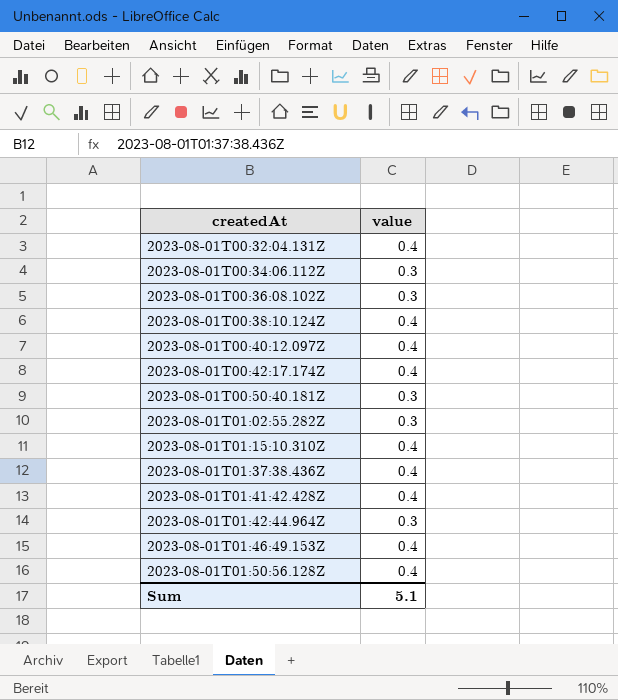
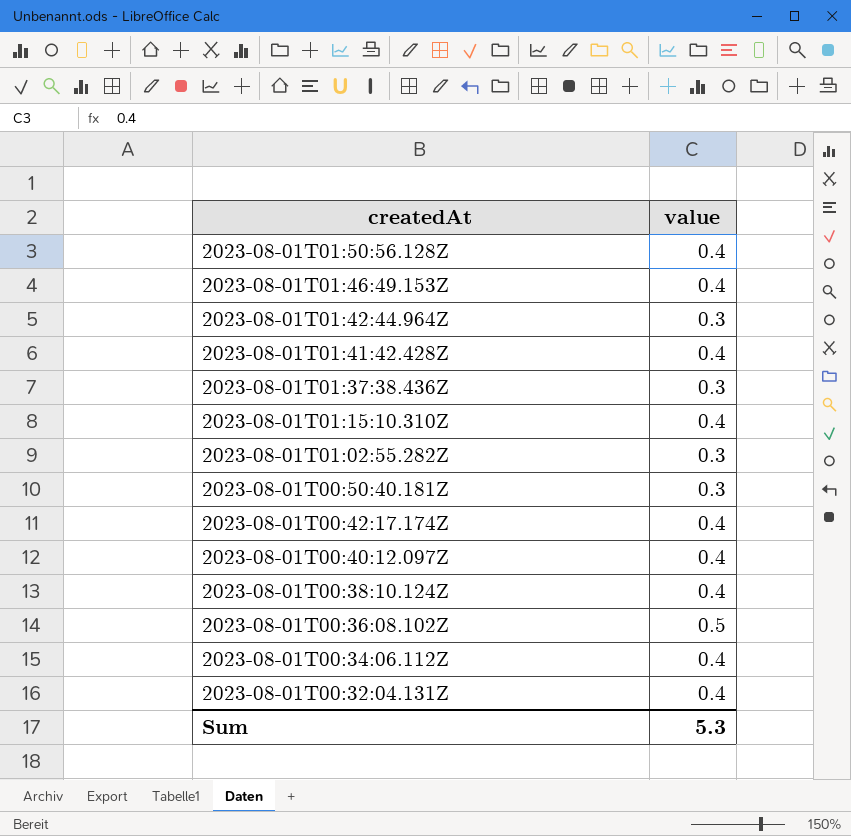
row order: createdAt ascending -> createdAt descending
2023-08-01T01:37:38.436Z | value: 0.4 -> 0.3
2023-08-01T00:36:08.102Z | value: 0.3 -> 0.5
2023-08-01T00:34:06.112Z | value: 0.3 -> 0.4
Sum | value: 5.1 -> 5.3

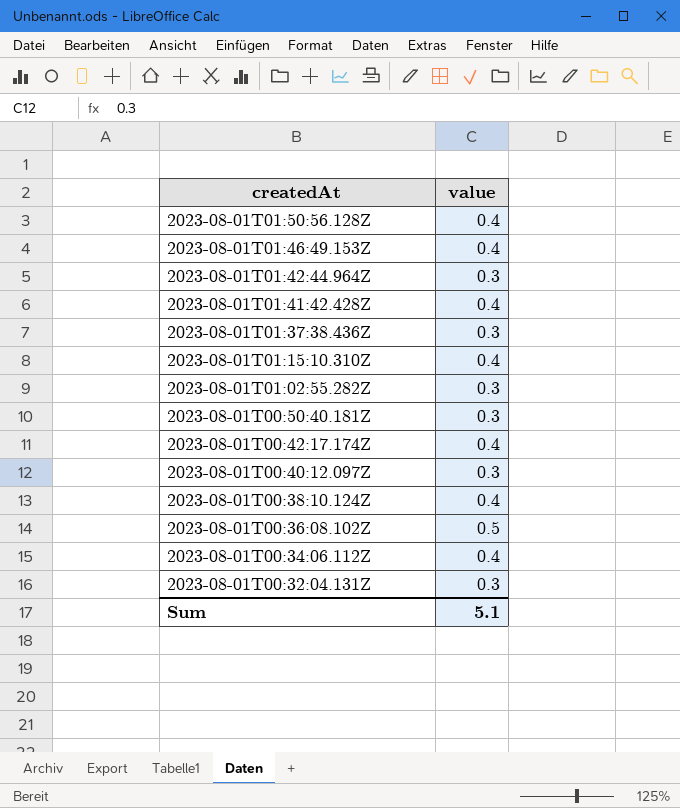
2023-08-01T00:40:12.097Z | value: 0.4 -> 0.3
2023-08-01T00:32:04.131Z | value: 0.4 -> 0.3
Sum | value: 5.3 -> 5.1

